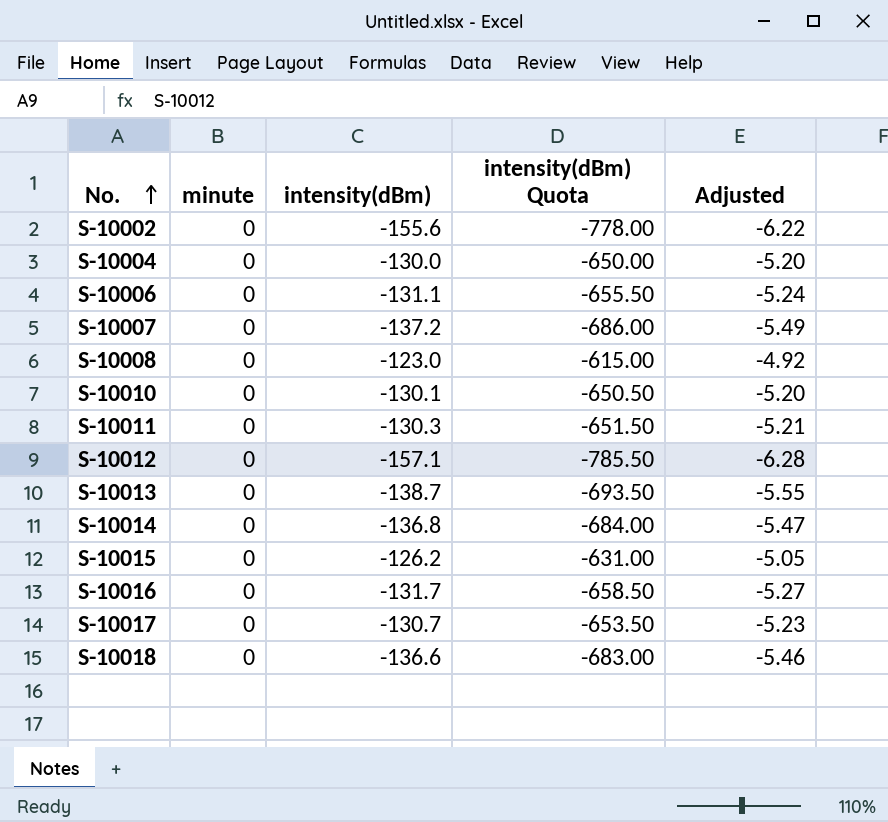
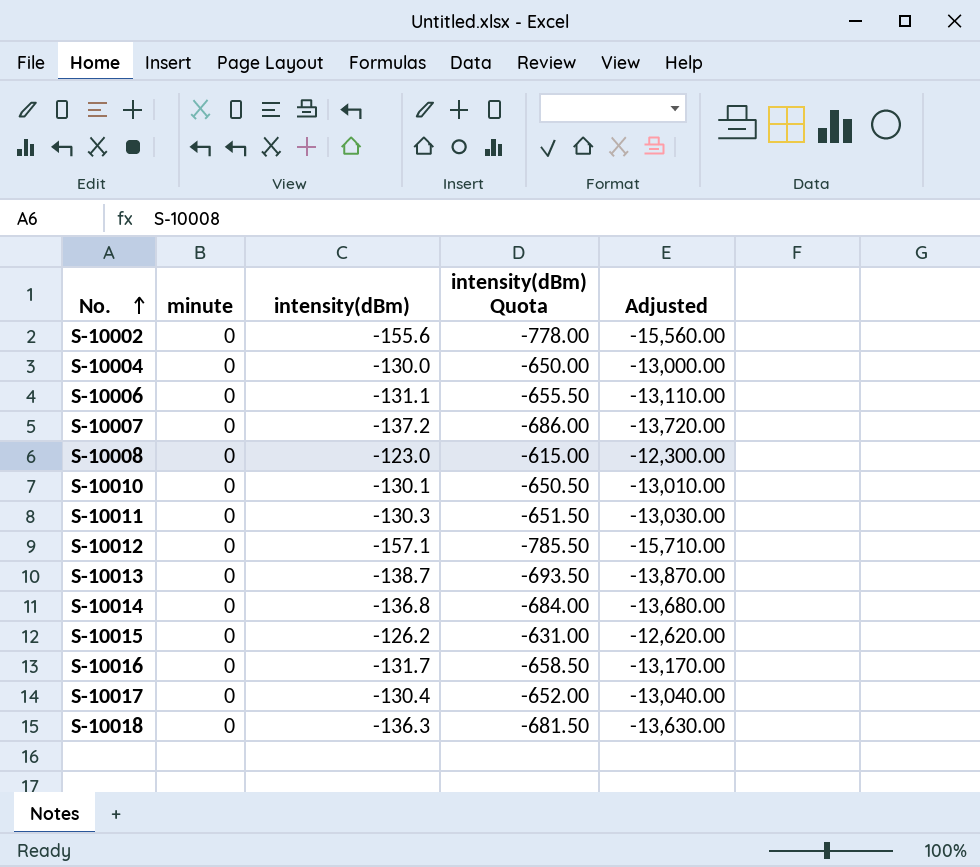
column Adjusted | formula: [intensity(dBm)] * 0.04 -> [intensity(dBm)] * 100
S-10017 | intensity(dBm): -130.7 -> -130.4
S-10017 | intensity(dBm) Quota: -653.50 -> -652.00
S-10018 | intensity(dBm): -136.6 -> -136.3
S-10018 | intensity(dBm) Quota: -683.00 -> -681.50

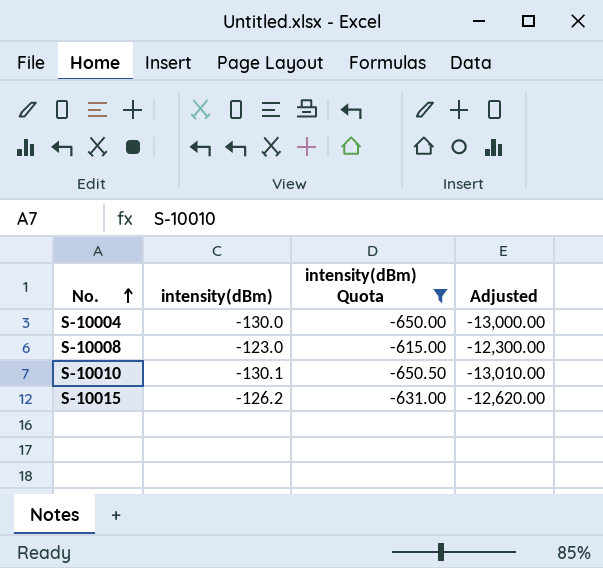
filter: none -> intensity(dBm) Quota >= -650.50
column minute | position: 2 -> none

